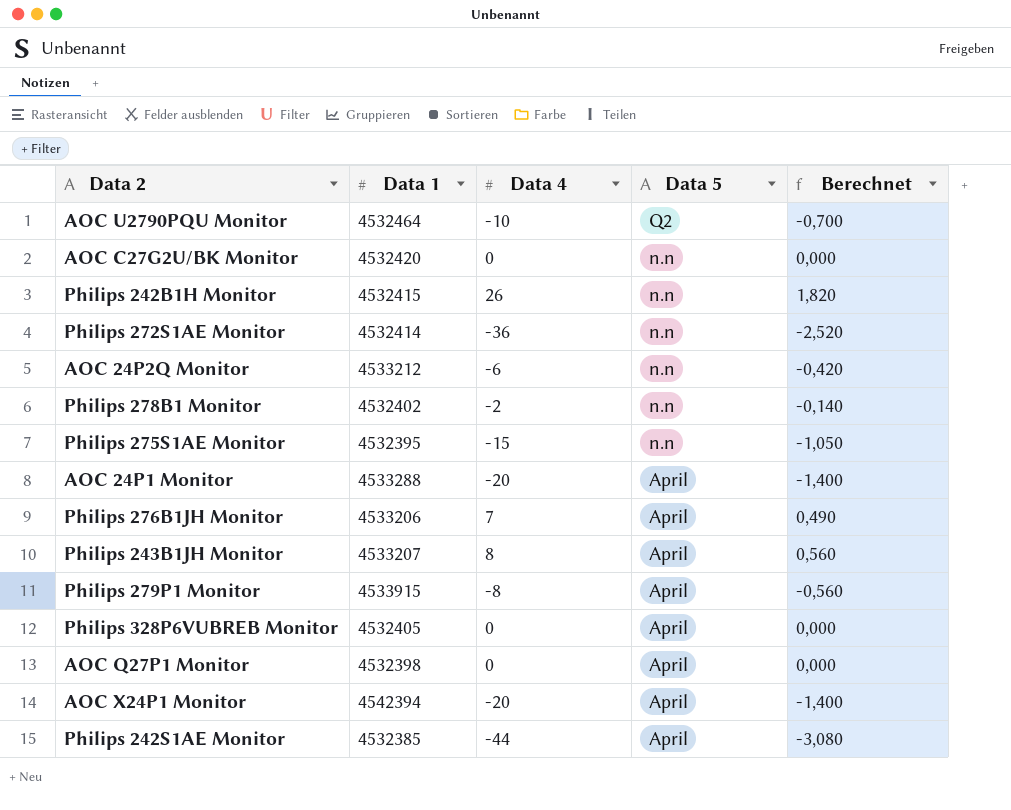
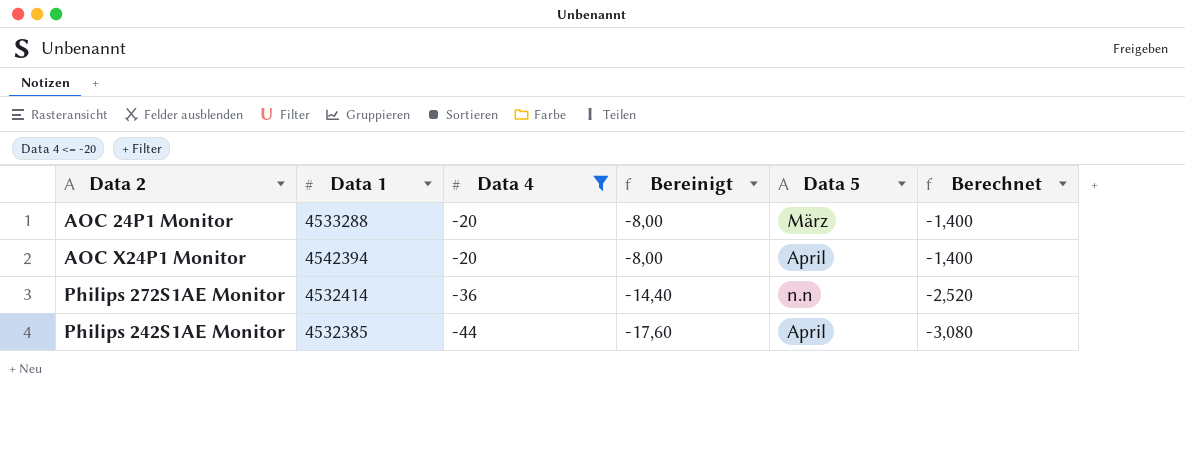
filter: none -> Data 4 <= -20
row order: Data 5 descending -> Data 4 descending
column Bereinigt | formula: none -> [Data 4] * 0,4
AOC 24P1 Monitor | Data 5: April -> März

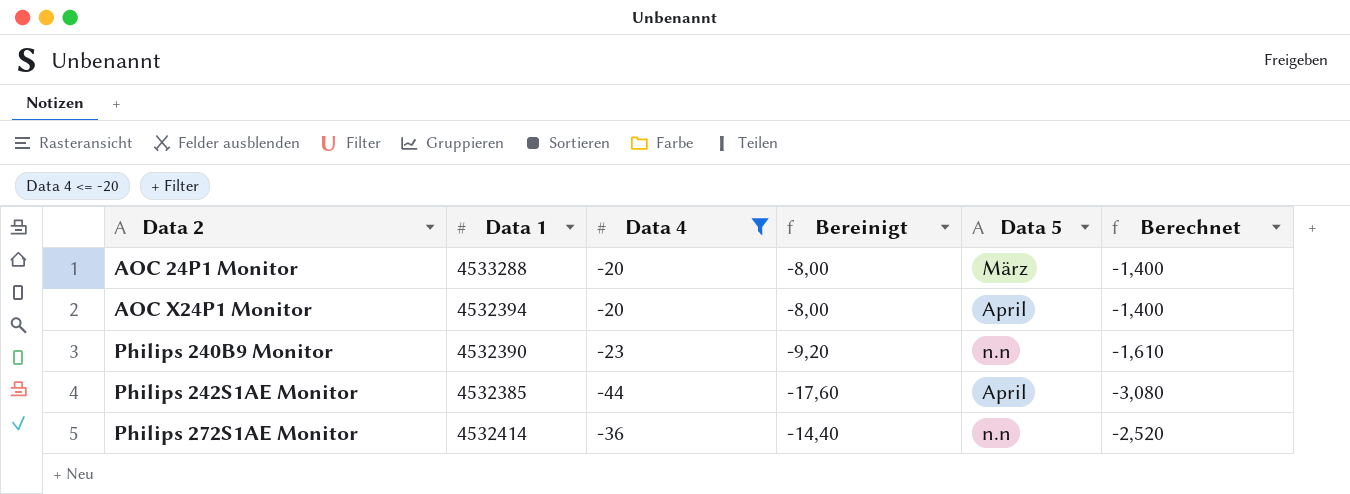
row order: Data 4 descending -> Data 2 ascending
AOC X24P1 Monitor | Data 1: 4542394 -> 4532394
row Philips 240B9 Monitor: none -> 4532390 | -23 | -9,20 | n.n | -1,610

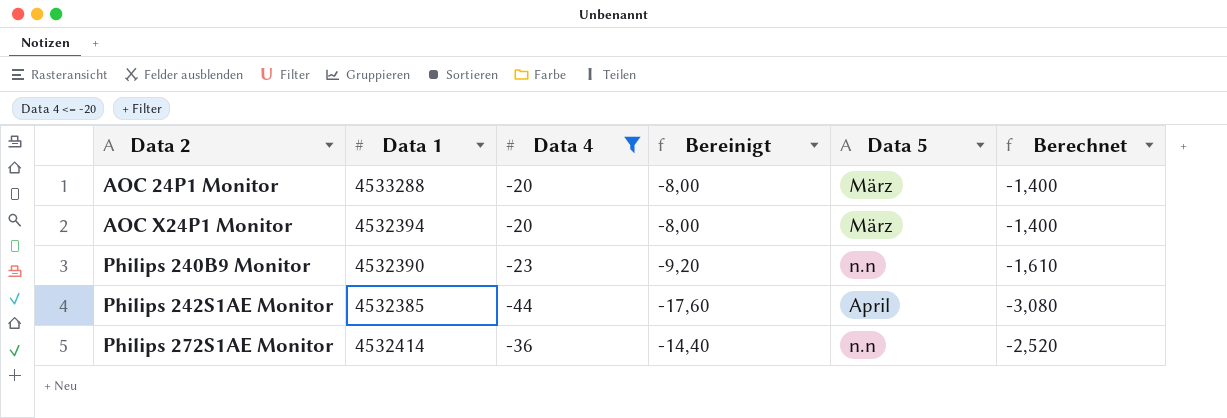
AOC X24P1 Monitor | Data 5: April -> März

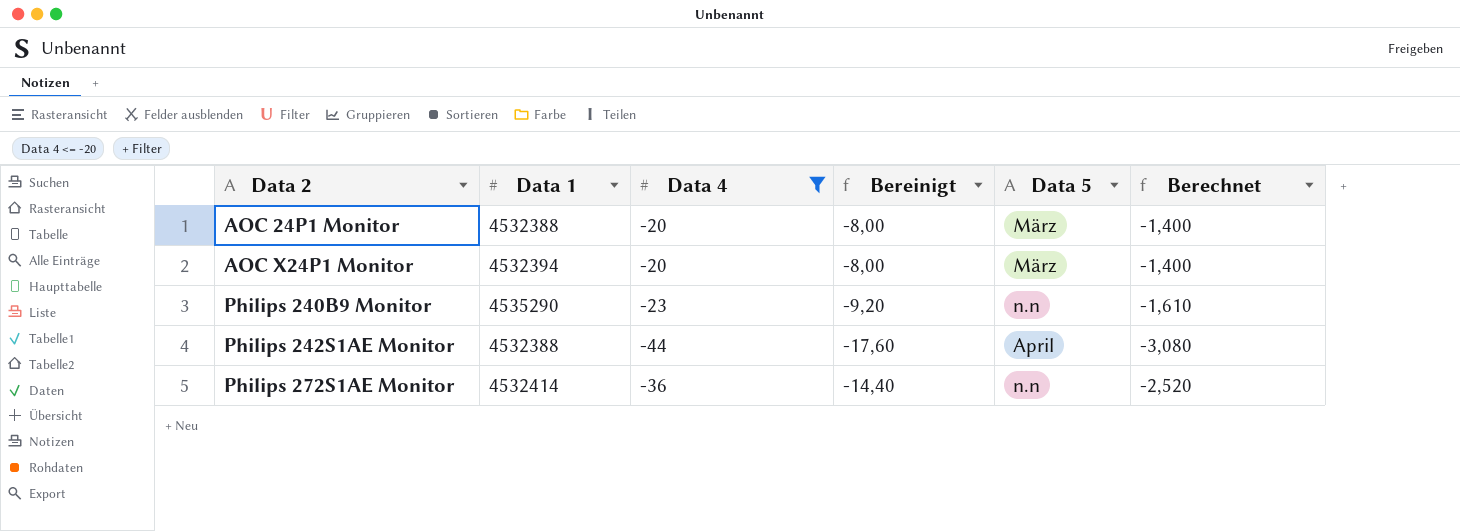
AOC 24P1 Monitor | Data 1: 4533288 -> 4532388
Philips 240B9 Monitor | Data 1: 4532390 -> 4535290
Philips 242S1AE Monitor | Data 1: 4532385 -> 4532388

